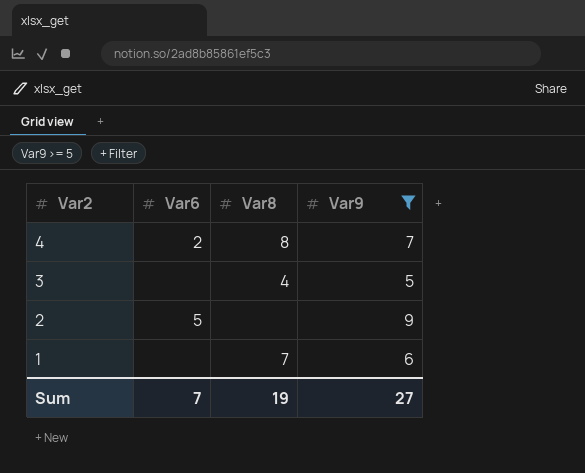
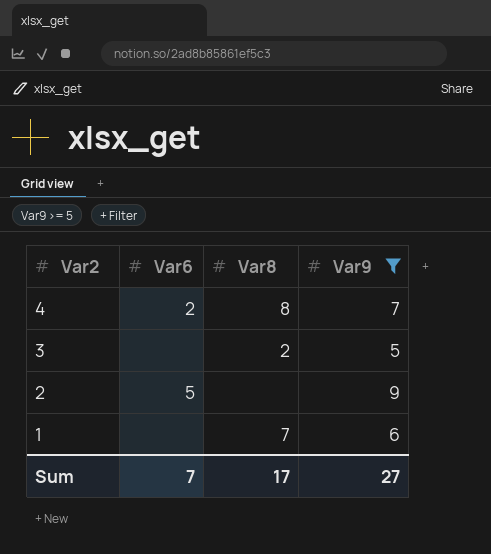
3 | Var8: 4 -> 2
Sum | Var8: 19 -> 17

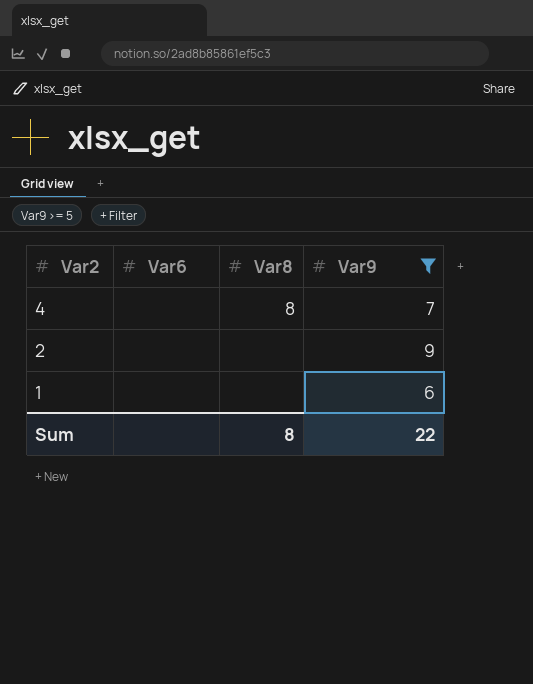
row 3: none | 2 | 5 -> none
4 | Var6: 2 -> none
2 | Var6: 5 -> none
1 | Var8: 7 -> none
Sum | Var6: 7 -> none
Sum | Var8: 17 -> 8
Sum | Var9: 27 -> 22

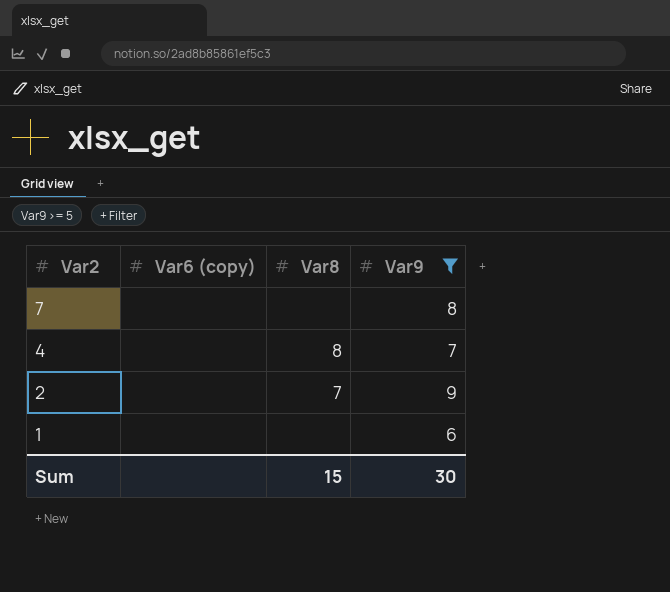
column name: Var6 -> Var6 (copy)
row 7: none -> none | none | 8
2 | Var8: none -> 7
Sum | Var8: 8 -> 15
Sum | Var9: 22 -> 30

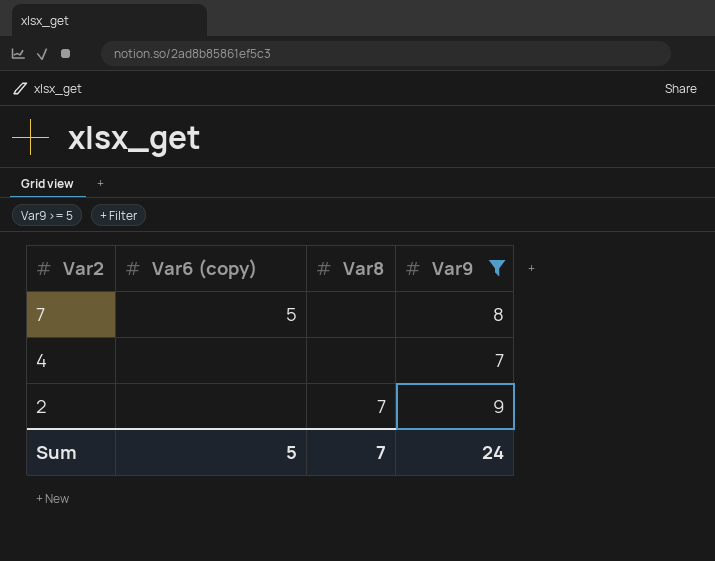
row 1: none | none | 6 -> none
7 | Var6 (copy): none -> 5
4 | Var8: 8 -> none
Sum | Var6 (copy): none -> 5
Sum | Var8: 15 -> 7
Sum | Var9: 30 -> 24

